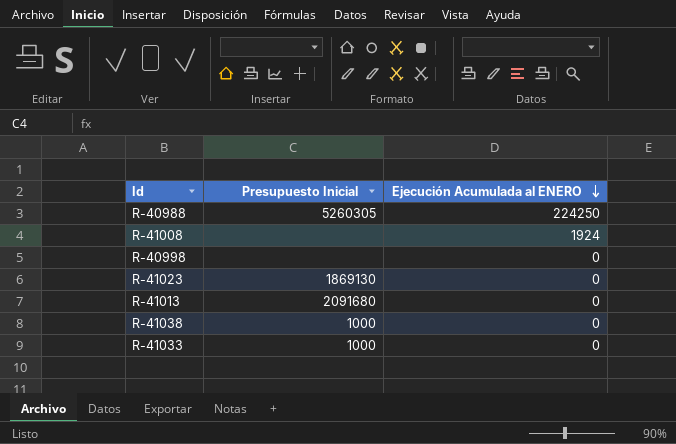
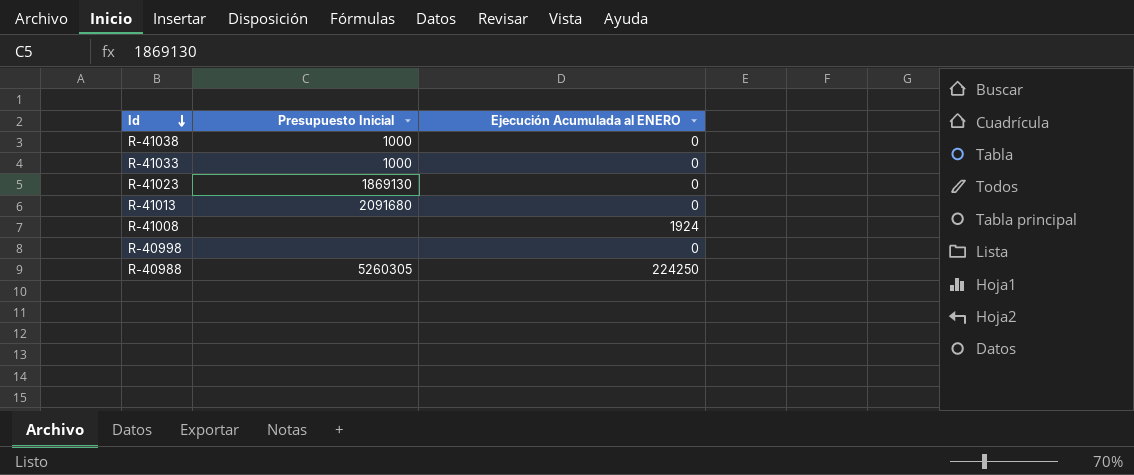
row order: Ejecución Acumulada al ENERO descending -> Id descending

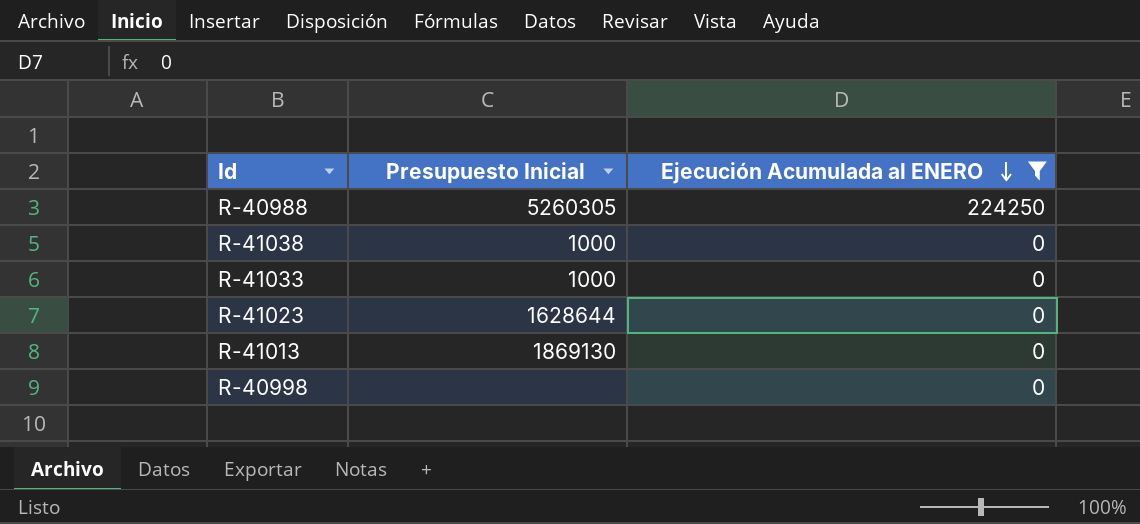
filter: none -> Ejecución Acumulada al ENERO != 1924
row order: Id descending -> Ejecución Acumulada al ENERO descending
R-41023 | Presupuesto Inicial: 1869130 -> 1628644
R-41013 | Presupuesto Inicial: 2091680 -> 1869130

